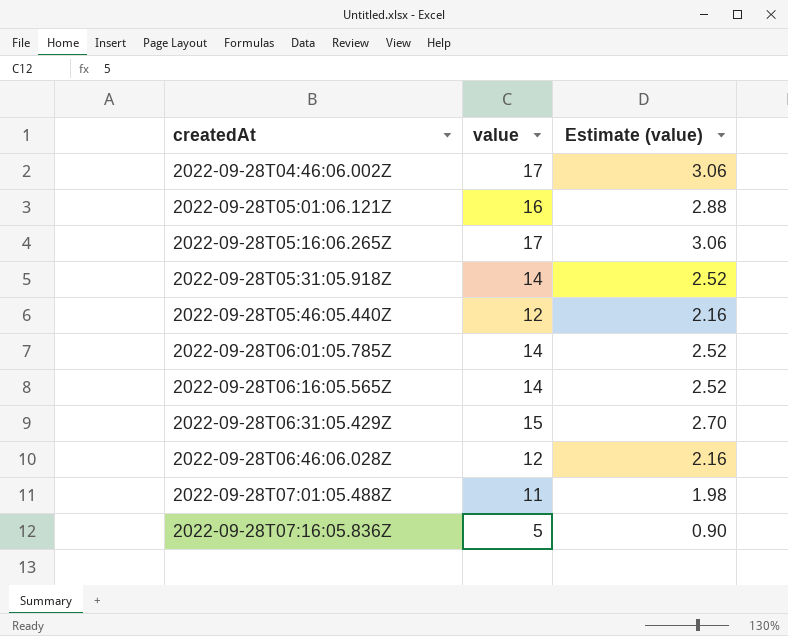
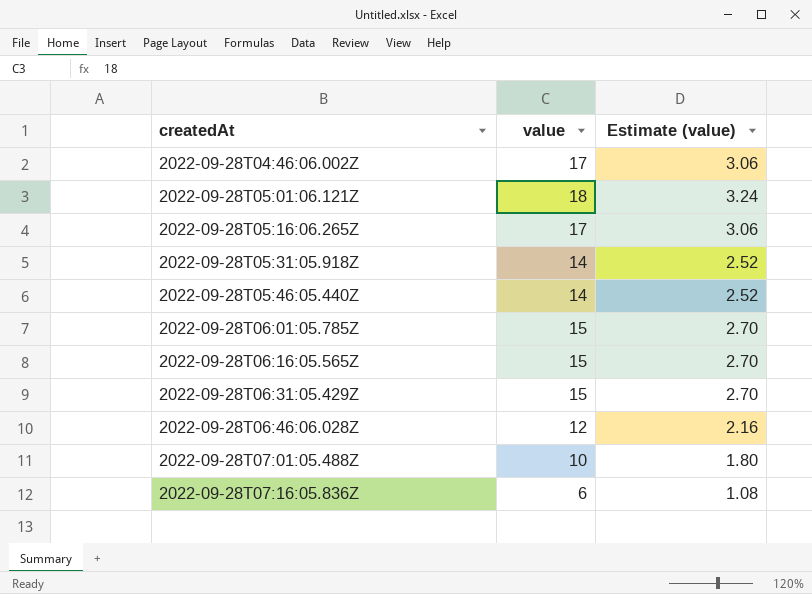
2022-09-28T05:01:06.121Z | value: 16 -> 18
2022-09-28T05:01:06.121Z | Estimate (value): 2.88 -> 3.24
2022-09-28T05:46:05.440Z | value: 12 -> 14
2022-09-28T05:46:05.440Z | Estimate (value): 2.16 -> 2.52
2022-09-28T06:01:05.785Z | value: 14 -> 15
2022-09-28T06:01:05.785Z | Estimate (value): 2.52 -> 2.70
2022-09-28T06:16:05.565Z | value: 14 -> 15
2022-09-28T06:16:05.565Z | Estimate (value): 2.52 -> 2.70
2022-09-28T07:01:05.488Z | value: 11 -> 10
2022-09-28T07:01:05.488Z | Estimate (value): 1.98 -> 1.80
2022-09-28T07:16:05.836Z | value: 5 -> 6
2022-09-28T07:16:05.836Z | Estimate (value): 0.90 -> 1.08

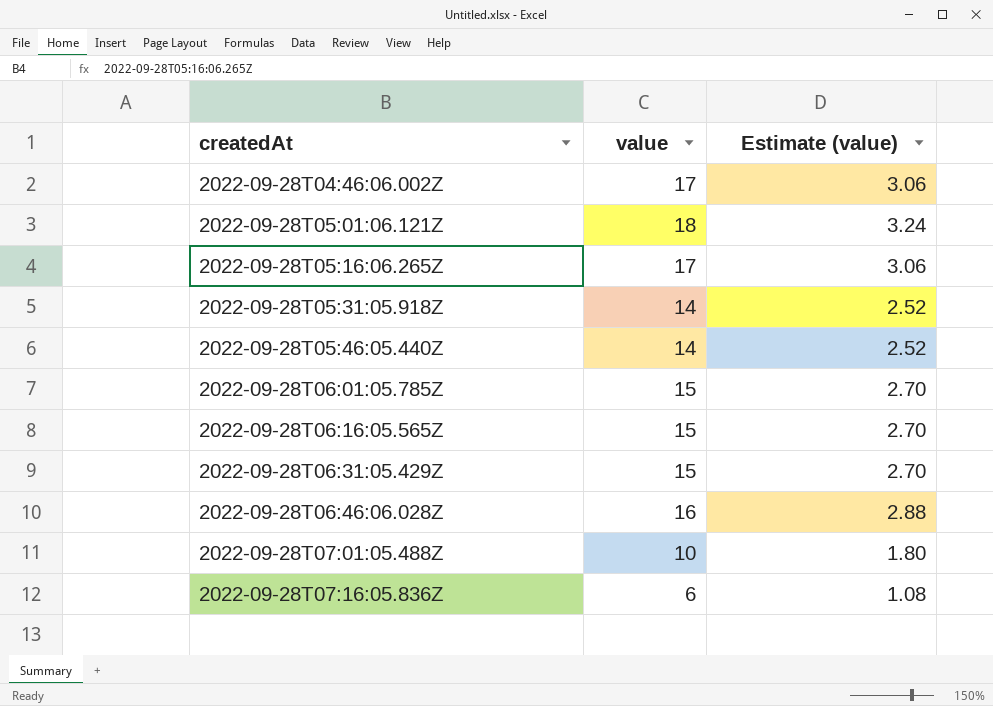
2022-09-28T06:46:06.028Z | value: 12 -> 16
2022-09-28T06:46:06.028Z | Estimate (value): 2.16 -> 2.88

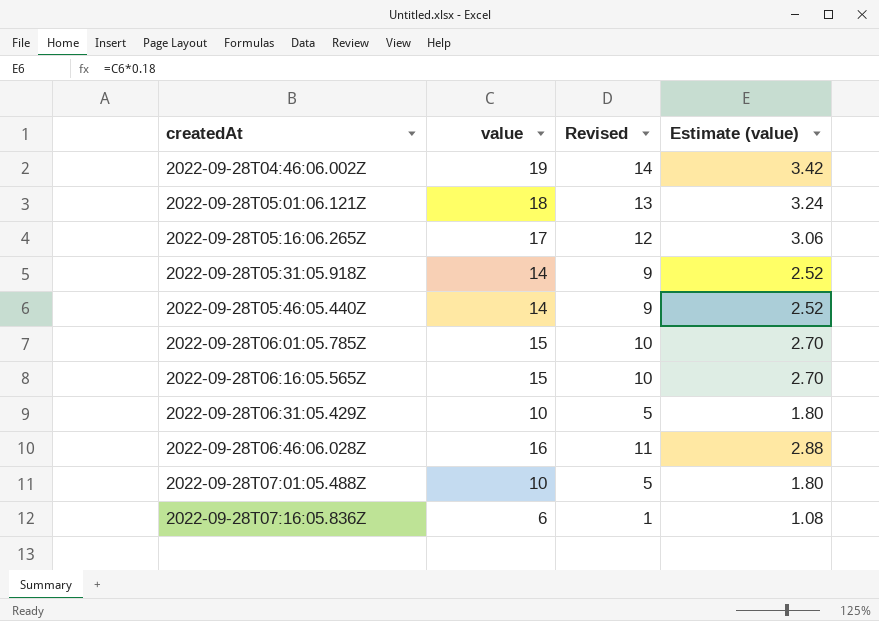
column Revised | formula: none -> [value] - 5
2022-09-28T04:46:06.002Z | value: 17 -> 19
2022-09-28T04:46:06.002Z | Estimate (value): 3.06 -> 3.42
2022-09-28T06:31:05.429Z | value: 15 -> 10
2022-09-28T06:31:05.429Z | Estimate (value): 2.70 -> 1.80

